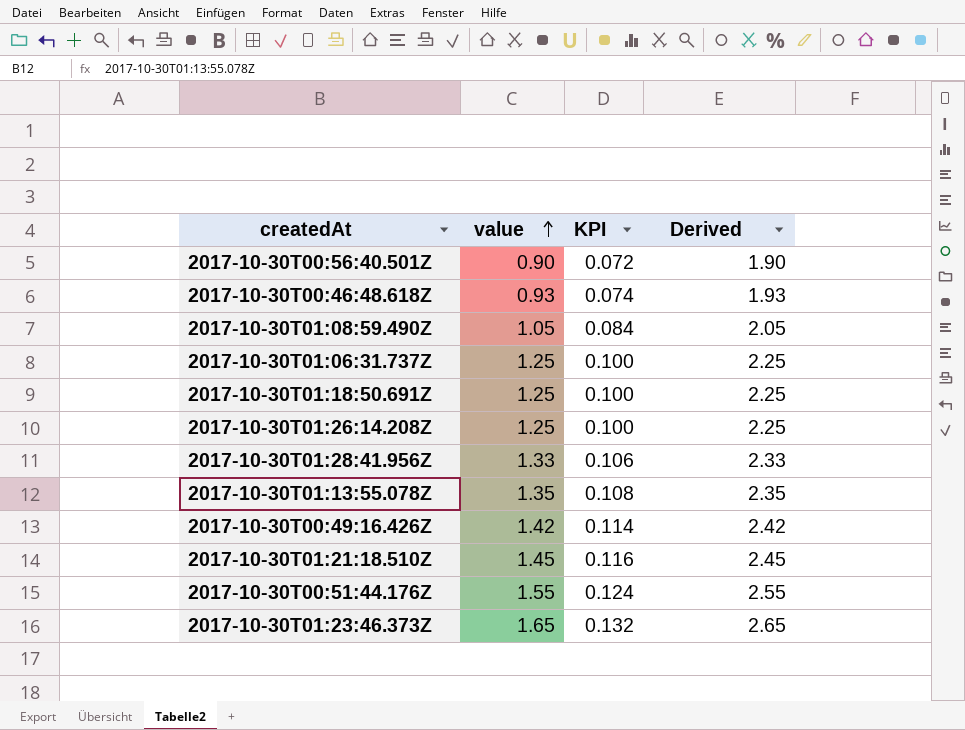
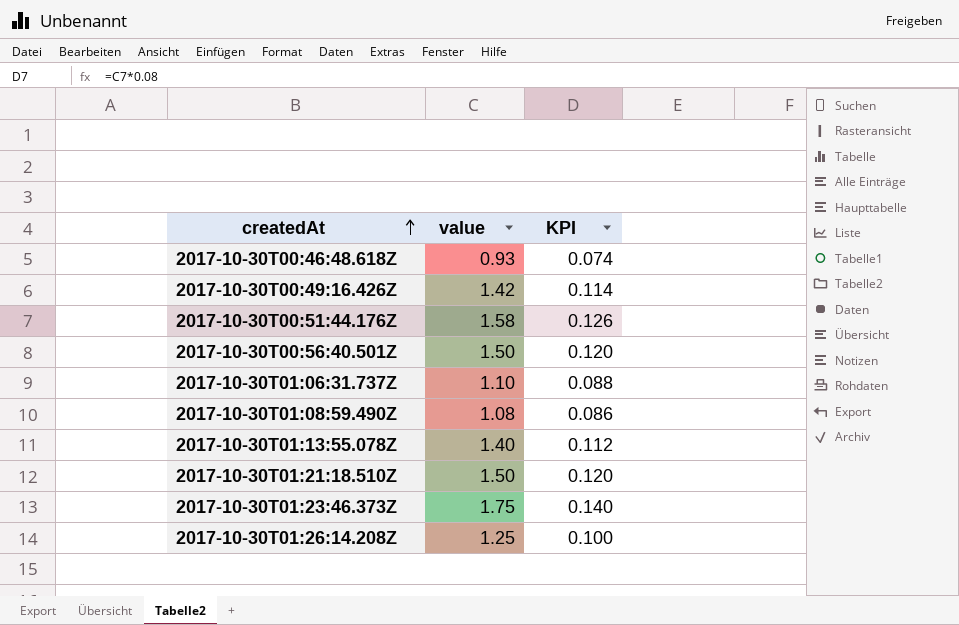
row order: value ascending -> createdAt ascending
column Derived | formula: [value] + 1 -> none
row 2017-10-30T01:18:50.691Z: 1.25 | 0.100 | 2.25 -> none
row 2017-10-30T01:28:41.956Z: 1.33 | 0.106 | 2.33 -> none
2017-10-30T00:51:44.176Z | value: 1.55 -> 1.58
2017-10-30T00:51:44.176Z | KPI: 0.124 -> 0.126
2017-10-30T00:56:40.501Z | value: 0.90 -> 1.50
2017-10-30T00:56:40.501Z | KPI: 0.072 -> 0.120
2017-10-30T01:06:31.737Z | value: 1.25 -> 1.10
2017-10-30T01:06:31.737Z | KPI: 0.100 -> 0.088
2017-10-30T01:08:59.490Z | value: 1.05 -> 1.08
2017-10-30T01:08:59.490Z | KPI: 0.084 -> 0.086
2017-10-30T01:13:55.078Z | value: 1.35 -> 1.40
2017-10-30T01:13:55.078Z | KPI: 0.108 -> 0.112
2017-10-30T01:21:18.510Z | value: 1.45 -> 1.50
2017-10-30T01:21:18.510Z | KPI: 0.116 -> 0.120
2017-10-30T01:23:46.373Z | value: 1.65 -> 1.75
2017-10-30T01:23:46.373Z | KPI: 0.132 -> 0.140

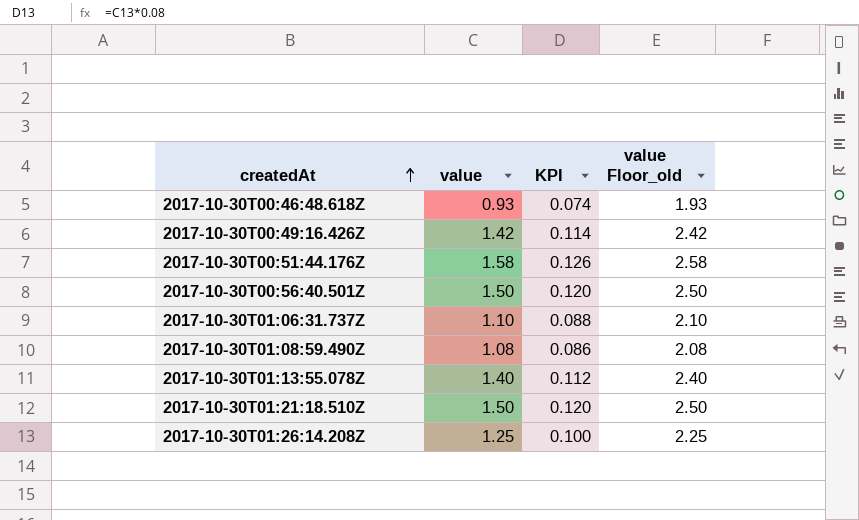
column value Floor_old | formula: none -> [value] + 1
row 2017-10-30T01:23:46.373Z: 1.75 | 0.140 -> none

